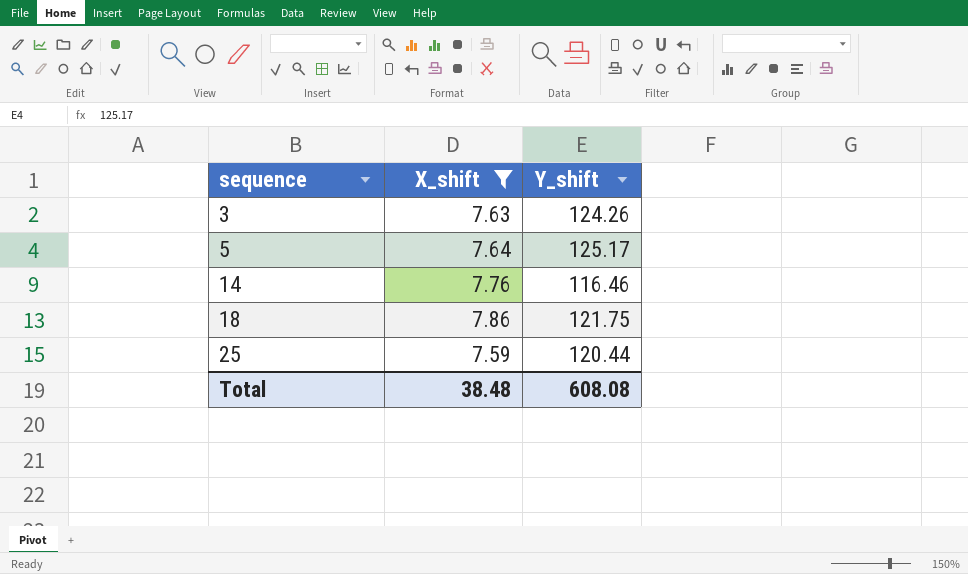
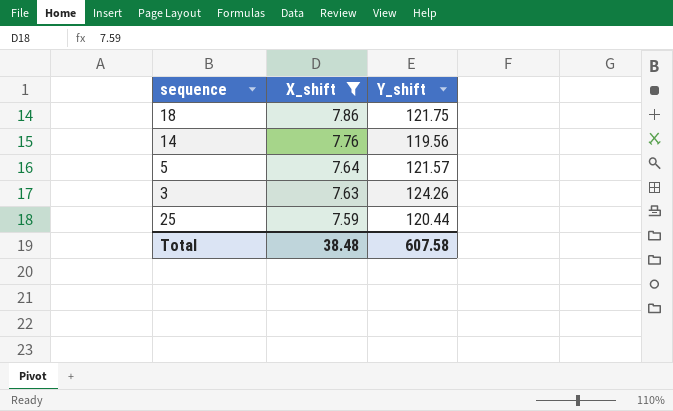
row order: sequence ascending -> X_shift descending
14 | Y_shift: 116.46 -> 119.56
5 | Y_shift: 125.17 -> 121.57
Total | Y_shift: 608.08 -> 607.58

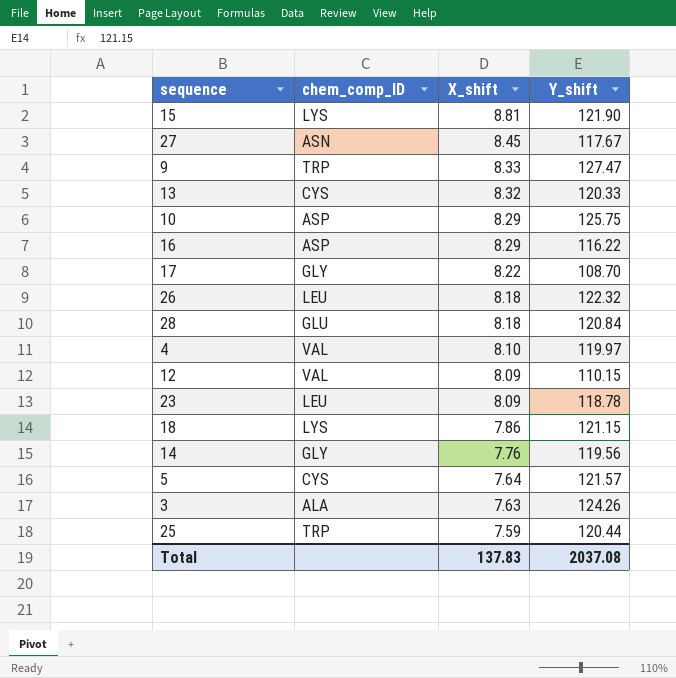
filter: X_shift <= 7.86 -> none
column chem_comp_ID | position: none -> 2
18 | Y_shift: 121.75 -> 121.15
Total | X_shift: 38.48 -> 137.83
Total | Y_shift: 607.58 -> 2037.08

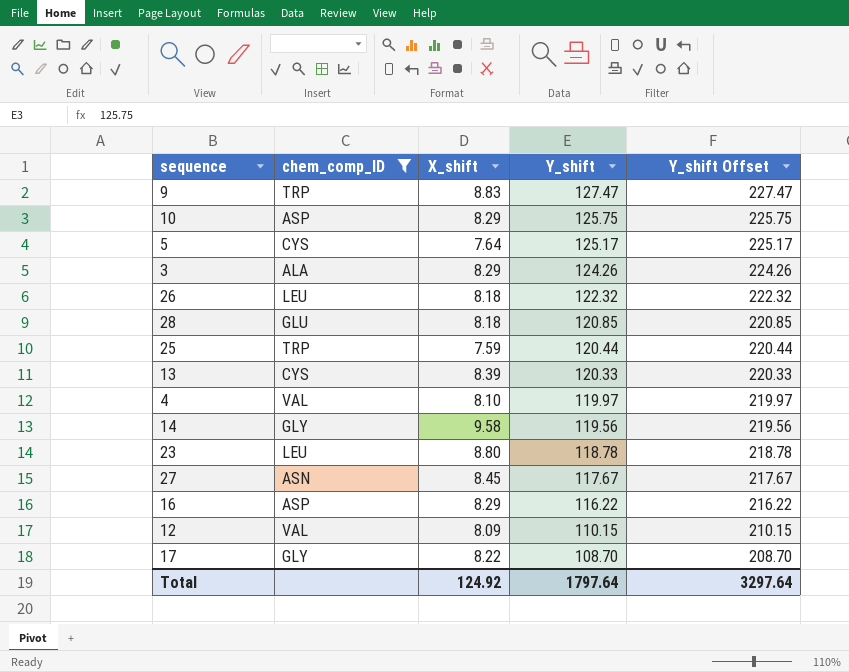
filter: none -> chem_comp_ID != LYS
row order: X_shift descending -> Y_shift descending
column Y_shift Offset | formula: none -> [Y_shift] + 100
9 | X_shift: 8.33 -> 8.83
5 | Y_shift: 121.57 -> 125.17
3 | X_shift: 7.63 -> 8.29
28 | Y_shift: 120.84 -> 120.85
13 | X_shift: 8.32 -> 8.39
14 | X_shift: 7.76 -> 9.58
23 | X_shift: 8.09 -> 8.80
Total | X_shift: 137.83 -> 124.92
Total | Y_shift: 2037.08 -> 1797.64

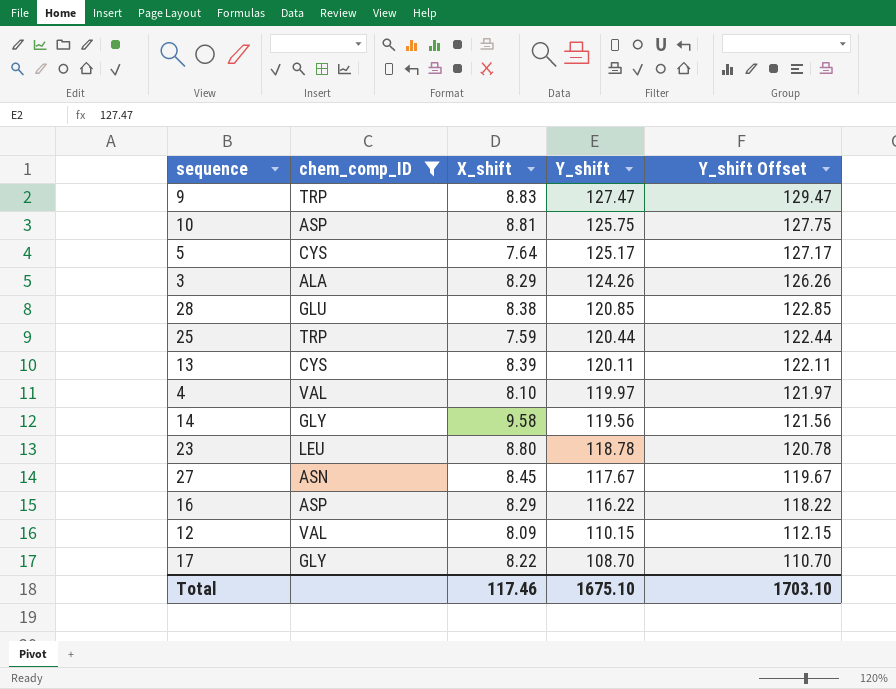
column Y_shift Offset | formula: [Y_shift] + 100 -> [Y_shift] + 2
row 26: LEU | 8.18 | 122.32 | 222.32 -> none
10 | X_shift: 8.29 -> 8.81
28 | X_shift: 8.18 -> 8.38
13 | Y_shift: 120.33 -> 120.11
Total | X_shift: 124.92 -> 117.46
Total | Y_shift: 1797.64 -> 1675.10
Total | Y_shift Offset: 3297.64 -> 1703.10

